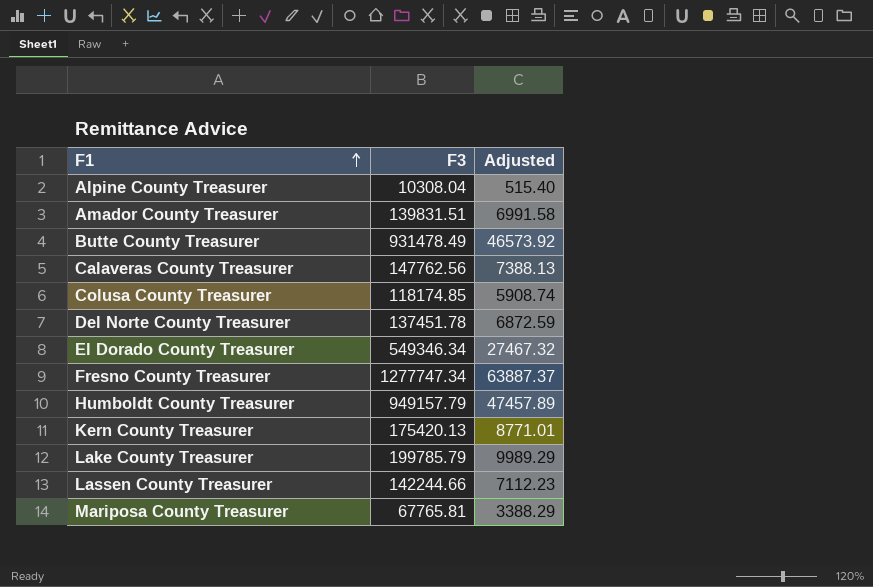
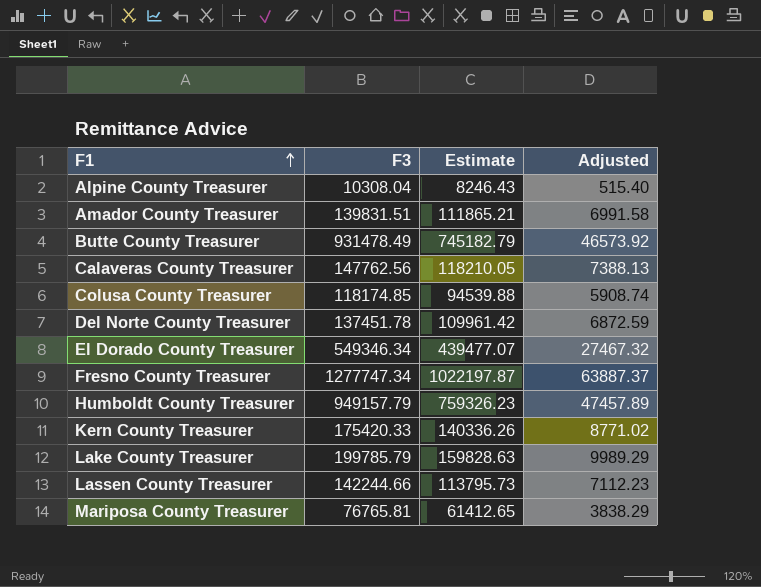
column Estimate | formula: none -> [F3] * 0.8
Kern County Treasurer | F3: 175420.13 -> 175420.33
Kern County Treasurer | Adjusted: 8771.01 -> 8771.02
Mariposa County Treasurer | F3: 67765.81 -> 76765.81
Mariposa County Treasurer | Adjusted: 3388.29 -> 3838.29

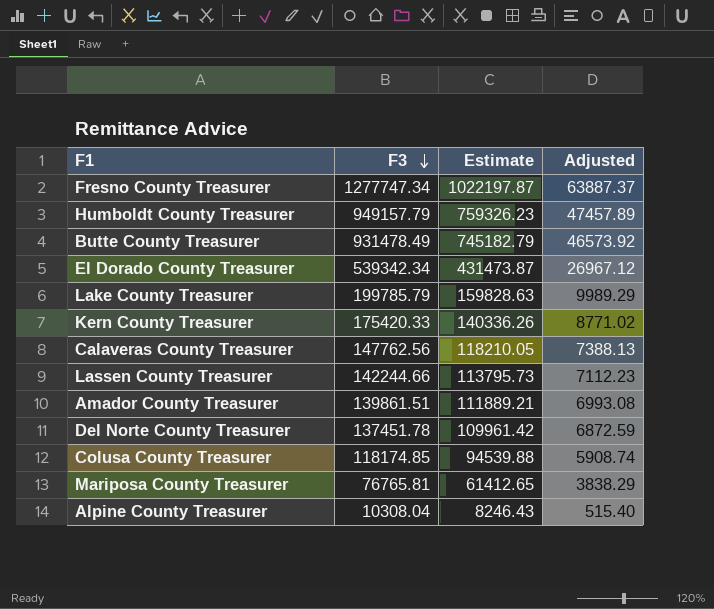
row order: F1 ascending -> F3 descending
El Dorado County Treasurer | F3: 549346.34 -> 539342.34
El Dorado County Treasurer | Estimate: 439477.07 -> 431473.87
El Dorado County Treasurer | Adjusted: 27467.32 -> 26967.12
Amador County Treasurer | F3: 139831.51 -> 139861.51
Amador County Treasurer | Estimate: 111865.21 -> 111889.21
Amador County Treasurer | Adjusted: 6991.58 -> 6993.08

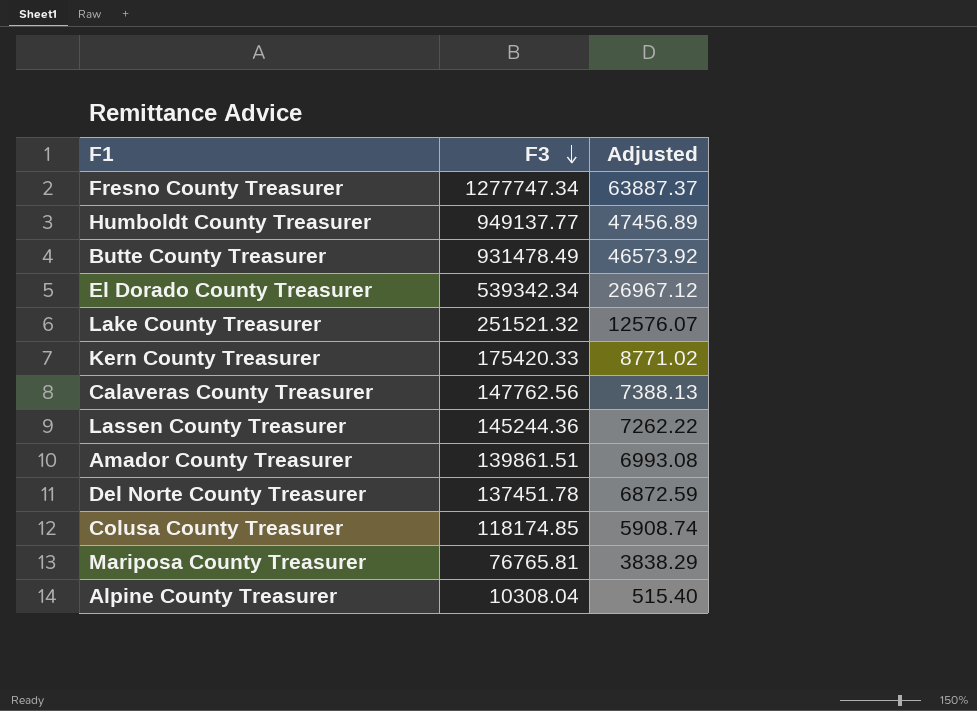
column Estimate | formula: [F3] * 0.8 -> none
Humboldt County Treasurer | F3: 949157.79 -> 949137.77
Humboldt County Treasurer | Adjusted: 47457.89 -> 47456.89
Lake County Treasurer | F3: 199785.79 -> 251521.32
Lake County Treasurer | Adjusted: 9989.29 -> 12576.07
Lassen County Treasurer | F3: 142244.66 -> 145244.36
Lassen County Treasurer | Adjusted: 7112.23 -> 7262.22

